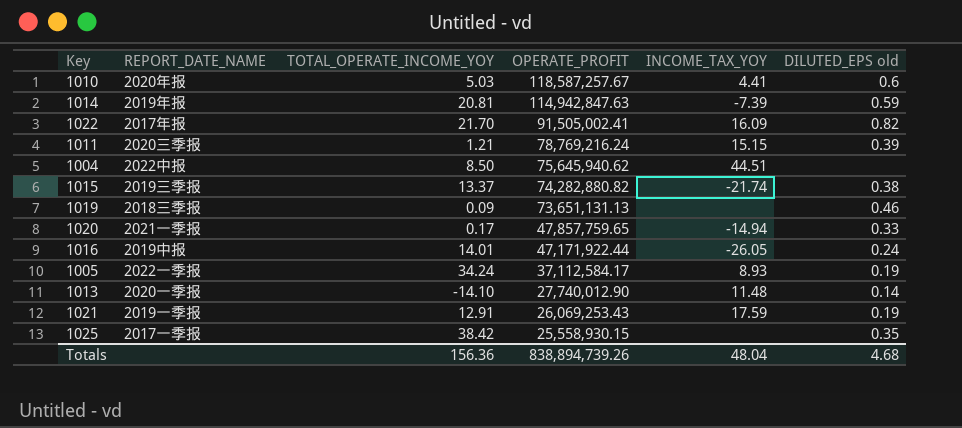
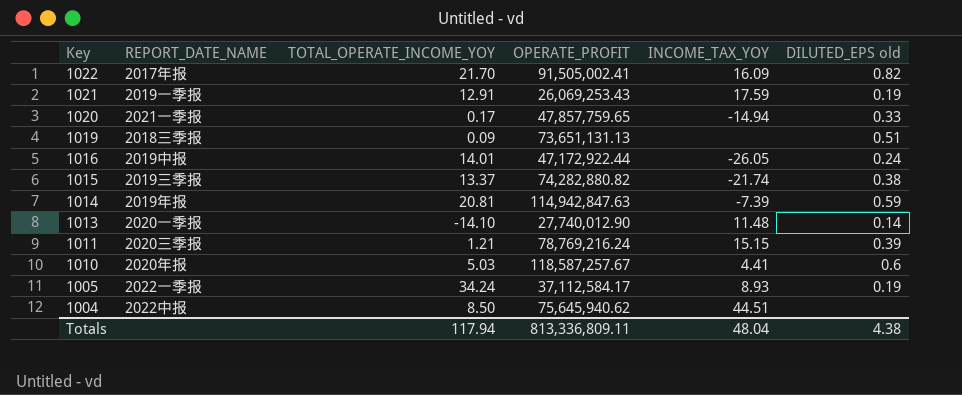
row order: OPERATE_PROFIT descending -> Key descending
row 1025: 2017一季报 | 38.42 | 25,558,930.15 | none | 0.35 -> none
1019 | DILUTED_EPS old: 0.46 -> 0.51
1016 | OPERATE_PROFIT: 47,171,922.44 -> 47,172,922.44
Totals | TOTAL_OPERATE_INCOME_YOY: 156.36 -> 117.94
Totals | OPERATE_PROFIT: 838,894,739.26 -> 813,336,809.11
Totals | DILUTED_EPS old: 4.68 -> 4.38

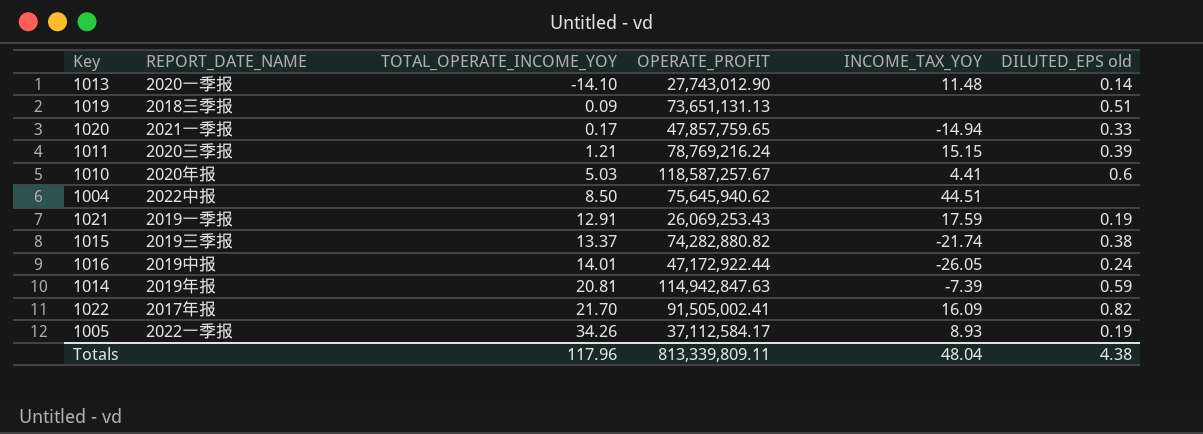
row order: Key descending -> TOTAL_OPERATE_INCOME_YOY ascending
1013 | OPERATE_PROFIT: 27,740,012.90 -> 27,743,012.90
1005 | TOTAL_OPERATE_INCOME_YOY: 34.24 -> 34.26
Totals | TOTAL_OPERATE_INCOME_YOY: 117.94 -> 117.96
Totals | OPERATE_PROFIT: 813,336,809.11 -> 813,339,809.11

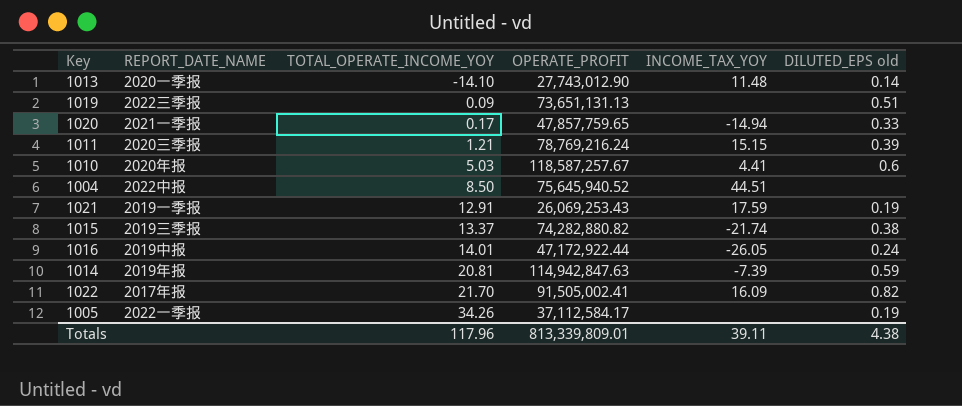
1019 | REPORT_DATE_NAME: 2018三季报 -> 2022三季报
1004 | OPERATE_PROFIT: 75,645,940.62 -> 75,645,940.52
1005 | INCOME_TAX_YOY: 8.93 -> none
Totals | OPERATE_PROFIT: 813,339,809.11 -> 813,339,809.01
Totals | INCOME_TAX_YOY: 48.04 -> 39.11

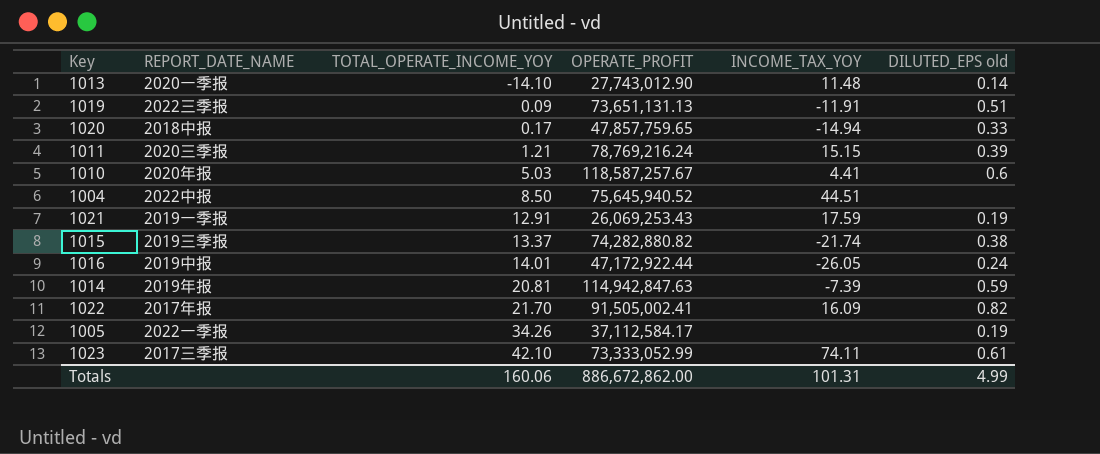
1019 | INCOME_TAX_YOY: none -> -11.91
1020 | REPORT_DATE_NAME: 2021一季报 -> 2018中报
row 1023: none -> 2017三季报 | 42.10 | 73,333,052.99 | 74.11 | 0.61
Totals | TOTAL_OPERATE_INCOME_YOY: 117.96 -> 160.06
Totals | OPERATE_PROFIT: 813,339,809.01 -> 886,672,862.00
Totals | INCOME_TAX_YOY: 39.11 -> 101.31
Totals | DILUTED_EPS old: 4.38 -> 4.99

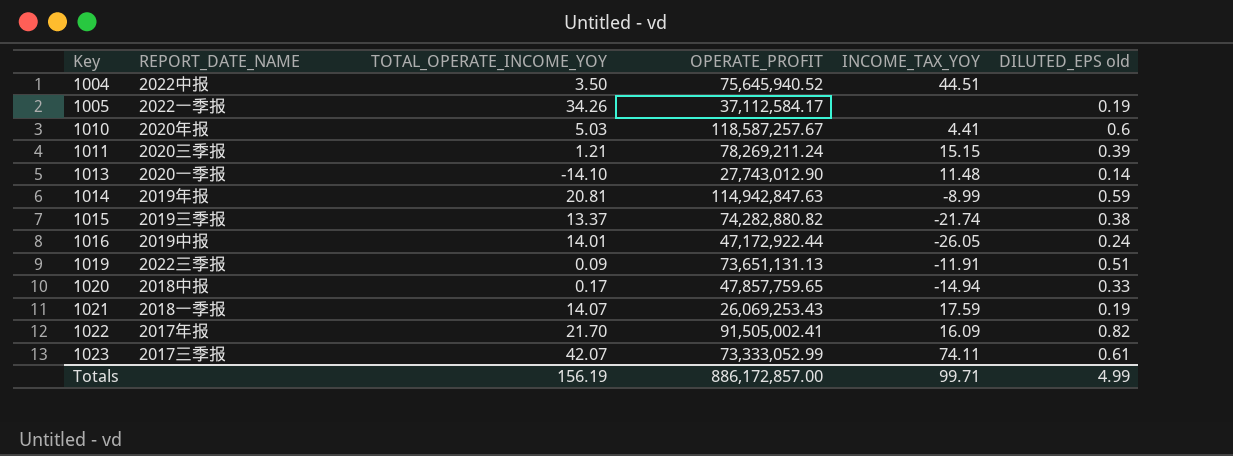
row order: TOTAL_OPERATE_INCOME_YOY ascending -> Key ascending
1004 | TOTAL_OPERATE_INCOME_YOY: 8.50 -> 3.50
1011 | OPERATE_PROFIT: 78,769,216.24 -> 78,269,211.24
1014 | INCOME_TAX_YOY: -7.39 -> -8.99
1021 | REPORT_DATE_NAME: 2019一季报 -> 2018一季报
1021 | TOTAL_OPERATE_INCOME_YOY: 12.91 -> 14.07
1023 | TOTAL_OPERATE_INCOME_YOY: 42.10 -> 42.07
Totals | TOTAL_OPERATE_INCOME_YOY: 160.06 -> 156.19
Totals | OPERATE_PROFIT: 886,672,862.00 -> 886,172,857.00
Totals | INCOME_TAX_YOY: 101.31 -> 99.71

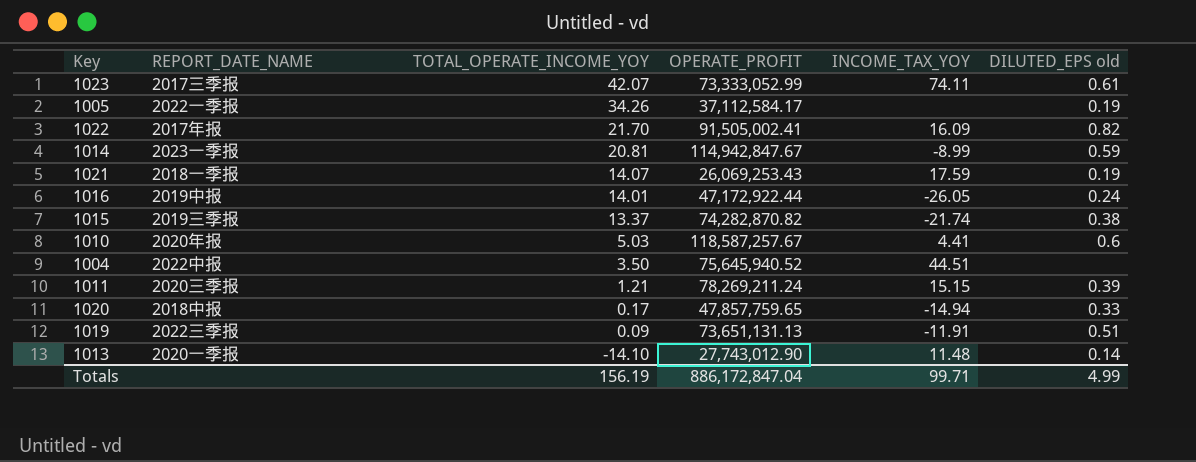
row order: Key ascending -> TOTAL_OPERATE_INCOME_YOY descending
1014 | REPORT_DATE_NAME: 2019年报 -> 2023一季报
1014 | OPERATE_PROFIT: 114,942,847.63 -> 114,942,847.67
1015 | OPERATE_PROFIT: 74,282,880.82 -> 74,282,870.82
Totals | OPERATE_PROFIT: 886,172,857.00 -> 886,172,847.04

